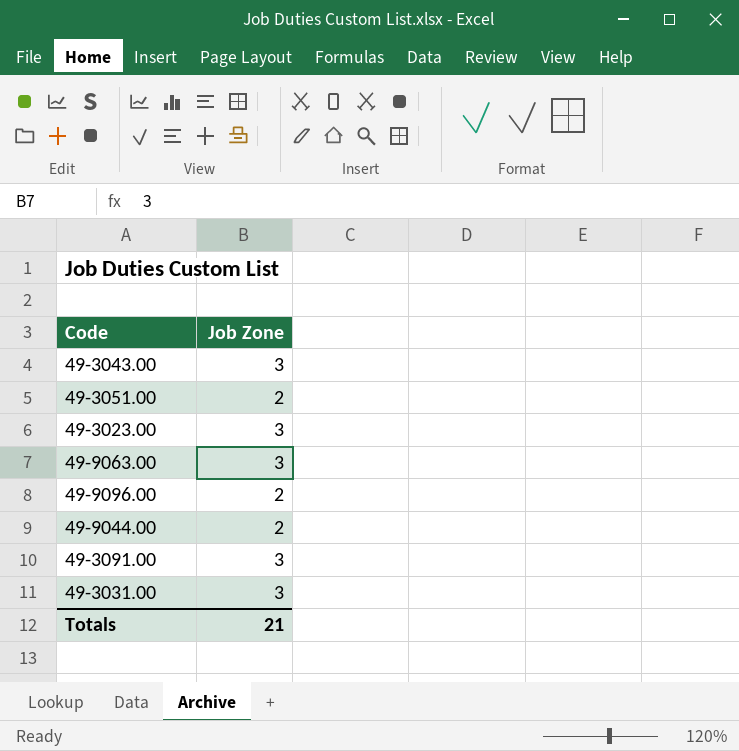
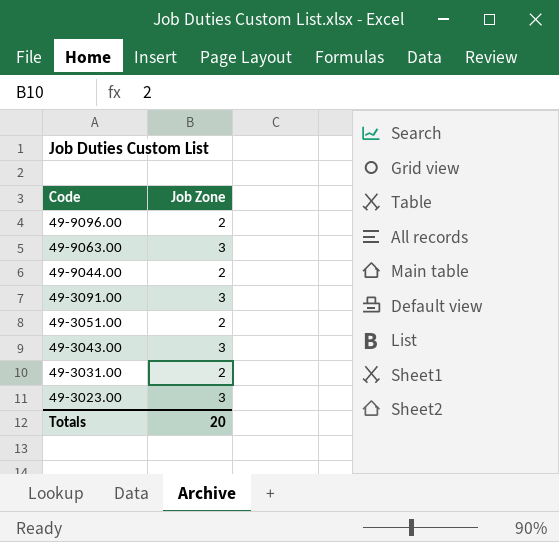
row order: none -> Code descending
49-3031.00 | Job Zone: 3 -> 2
Totals | Job Zone: 21 -> 20

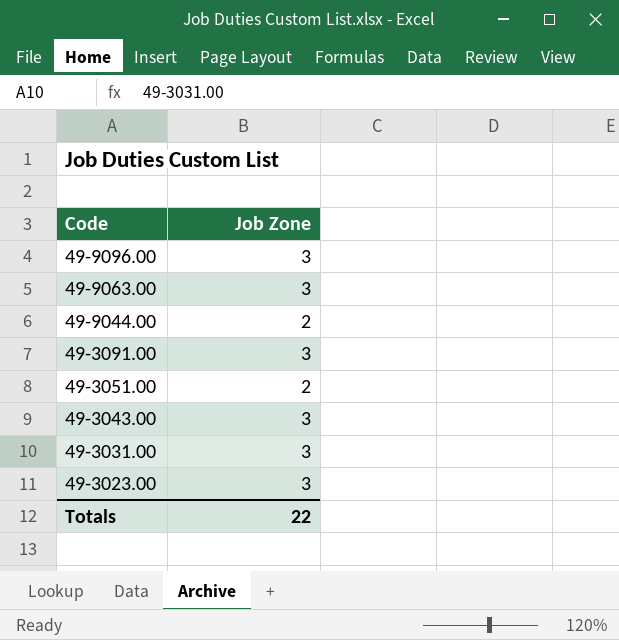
49-9096.00 | Job Zone: 2 -> 3
49-3031.00 | Job Zone: 2 -> 3
Totals | Job Zone: 20 -> 22

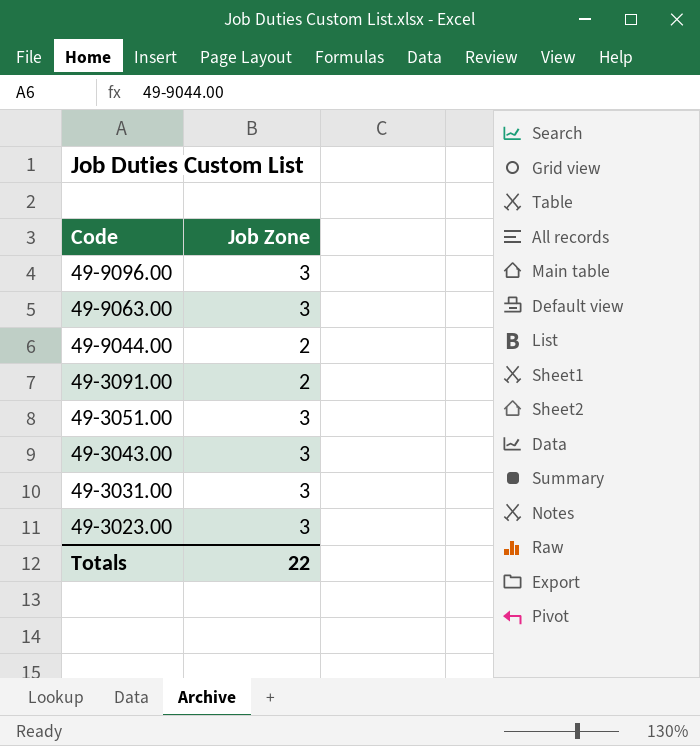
49-3091.00 | Job Zone: 3 -> 2
49-3051.00 | Job Zone: 2 -> 3

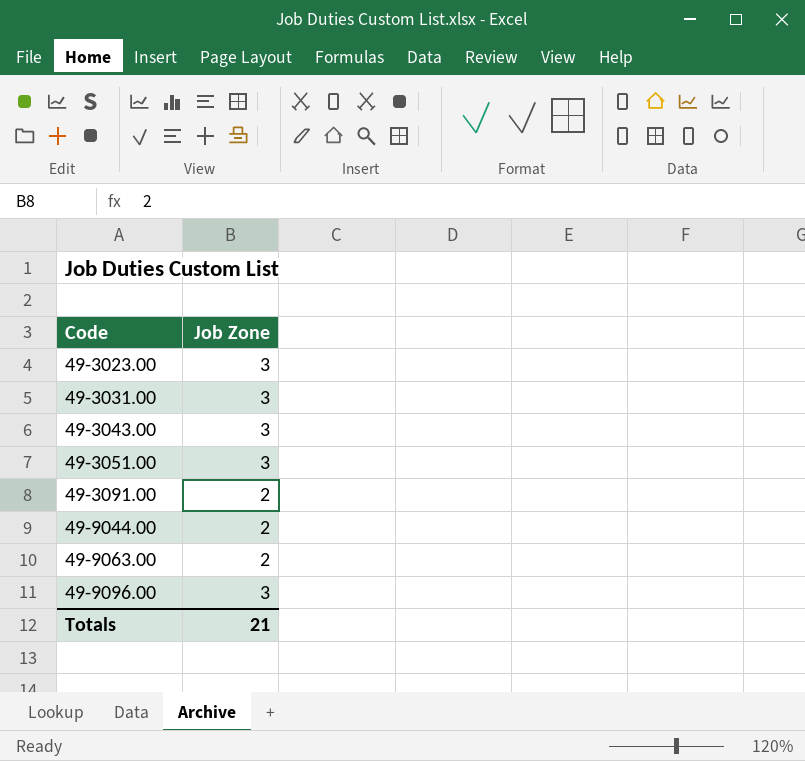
row order: Code descending -> Code ascending
49-9063.00 | Job Zone: 3 -> 2
Totals | Job Zone: 22 -> 21

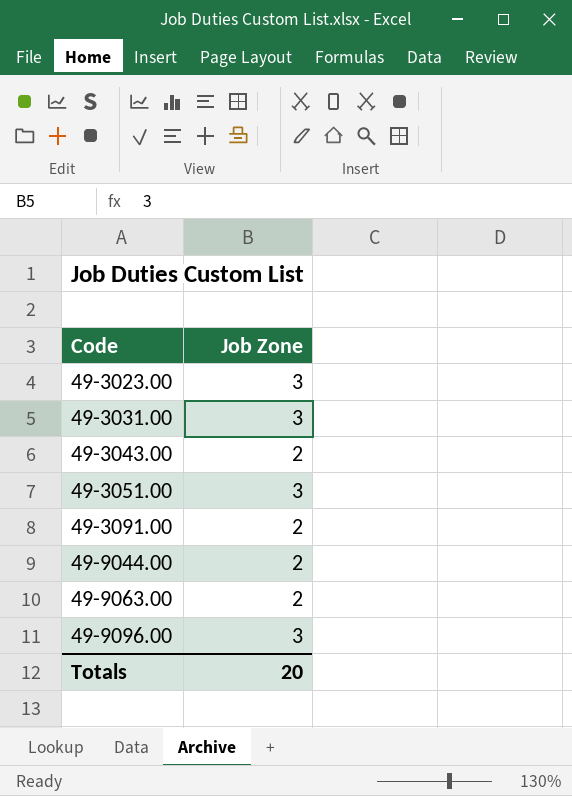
49-3043.00 | Job Zone: 3 -> 2
Totals | Job Zone: 21 -> 20

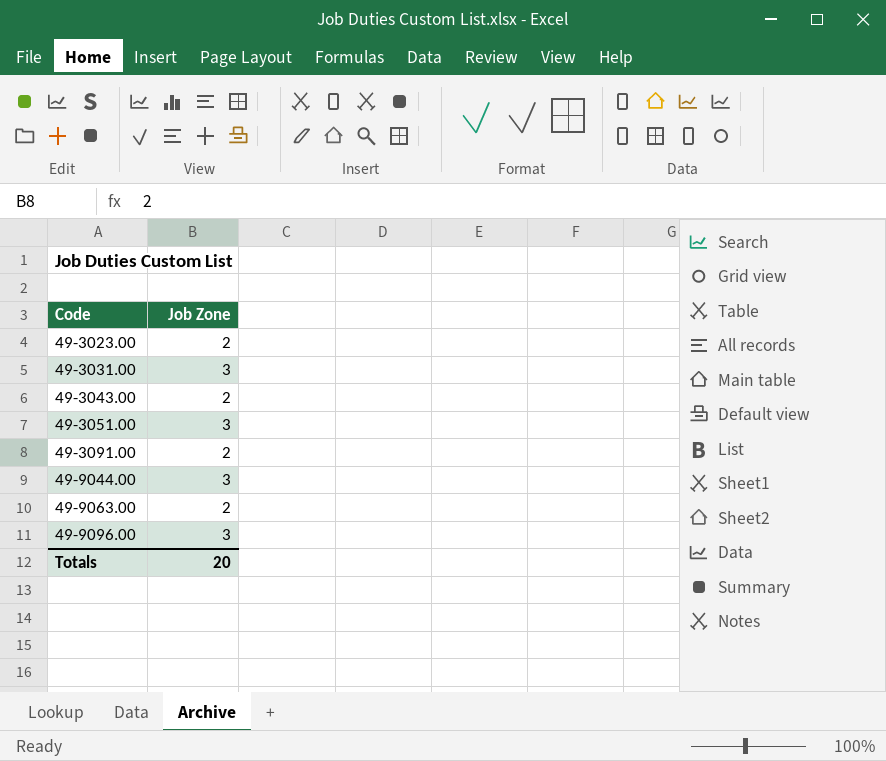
49-3023.00 | Job Zone: 3 -> 2
49-9044.00 | Job Zone: 2 -> 3

